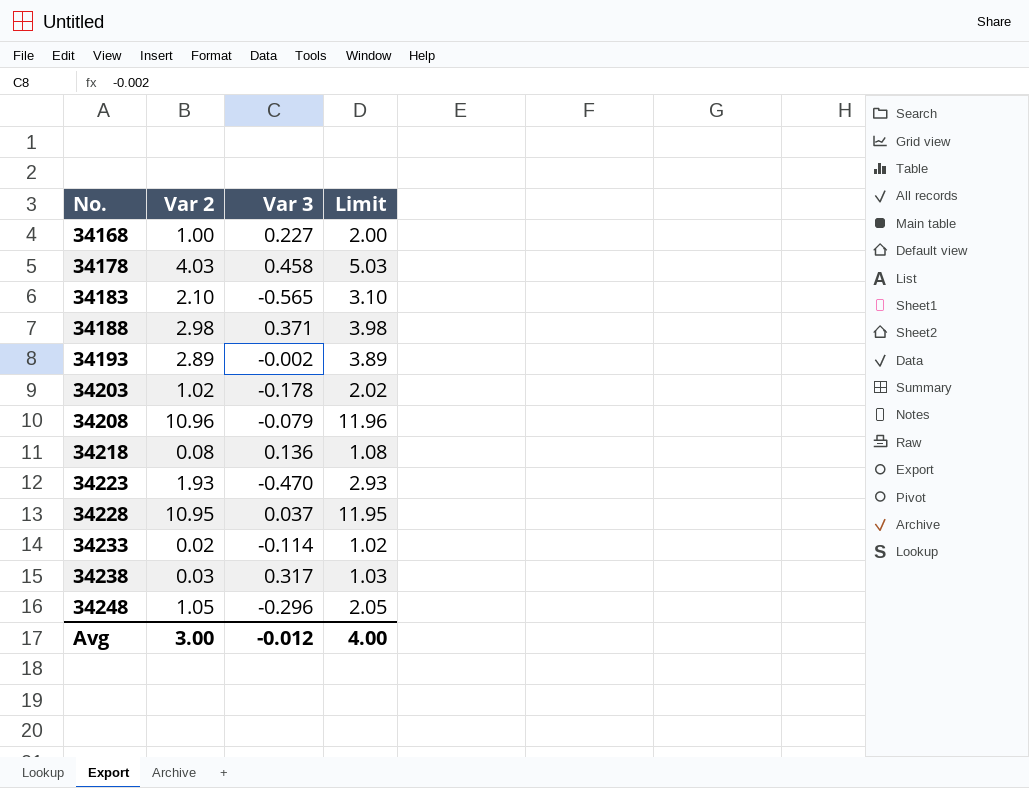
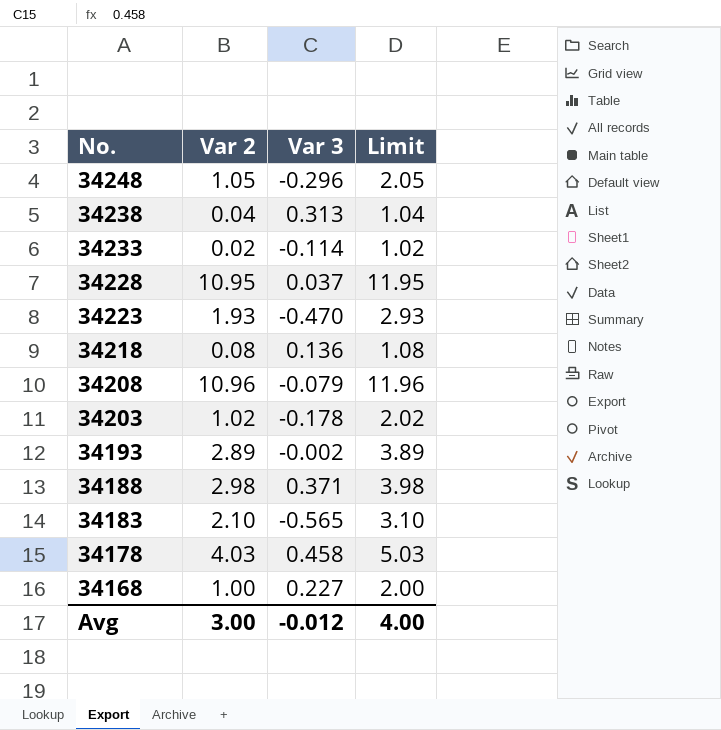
row order: No. ascending -> No. descending
34238 | Var 2: 0.03 -> 0.04
34238 | Var 3: 0.317 -> 0.313
34238 | Limit: 1.03 -> 1.04

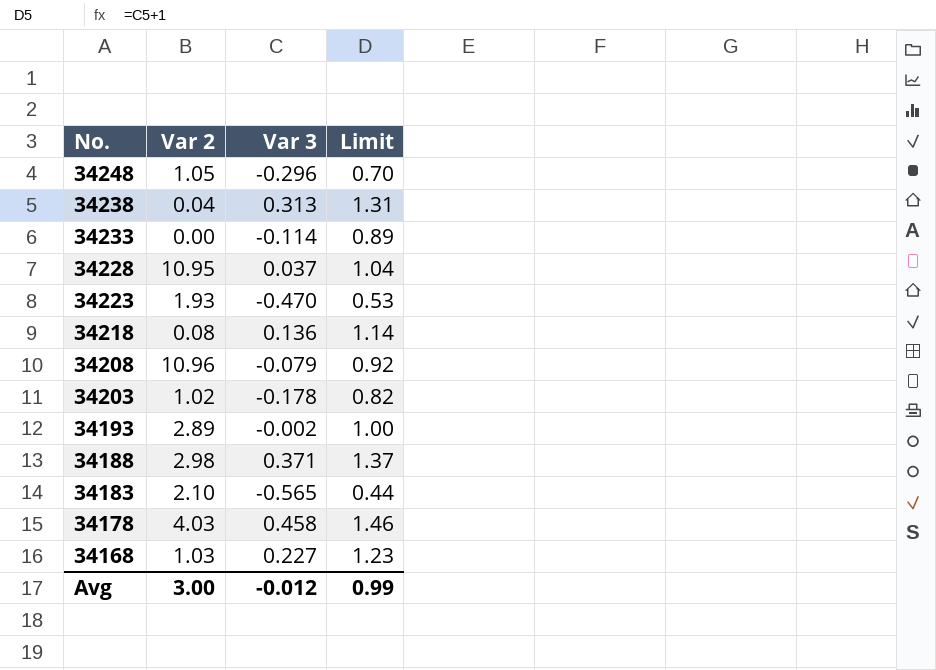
column Limit | formula: [Var 2] + 1 -> [Var 3] + 1
34233 | Var 2: 0.02 -> 0.00
34168 | Var 2: 1.00 -> 1.03
Avg | Limit: 4.00 -> 0.99

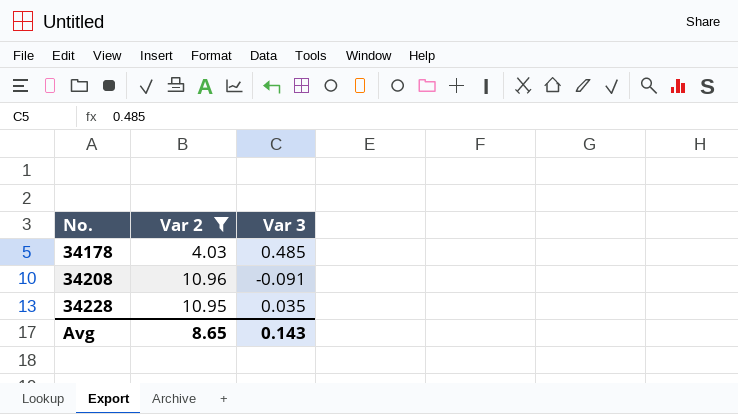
filter: none -> Var 2 >= 4.03
row order: No. descending -> No. ascending
column Limit | formula: [Var 3] + 1 -> none
34178 | Var 3: 0.458 -> 0.485
34208 | Var 3: -0.079 -> -0.091
34228 | Var 3: 0.037 -> 0.035
Avg | Var 2: 3.00 -> 8.65
Avg | Var 3: -0.012 -> 0.143

